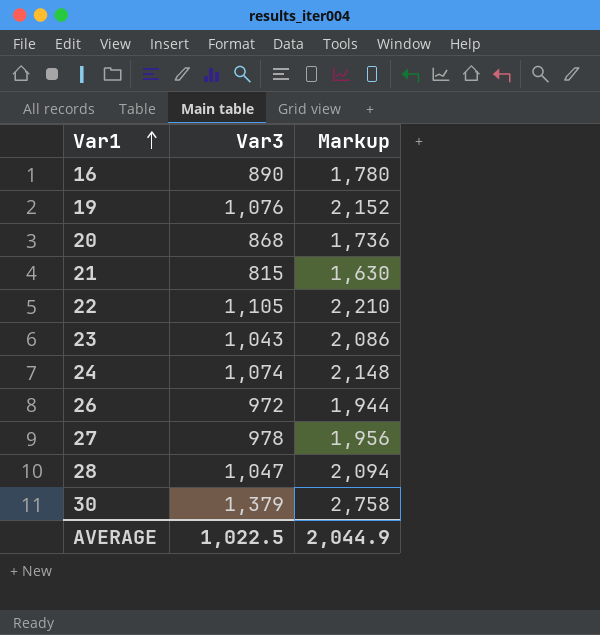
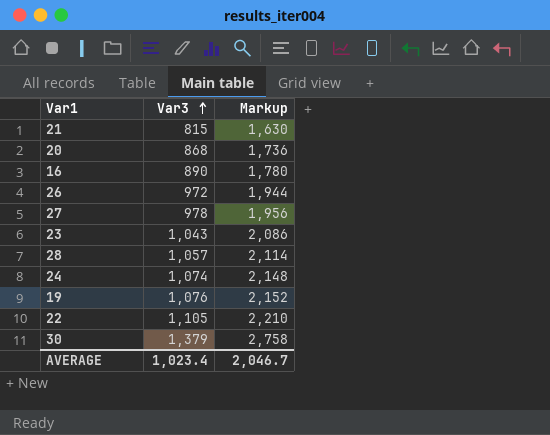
row order: Var1 ascending -> Var3 ascending
28 | Var3: 1,047 -> 1,057
28 | Markup: 2,094 -> 2,114
AVERAGE | Var3: 1,022.5 -> 1,023.4
AVERAGE | Markup: 2,044.9 -> 2,046.7

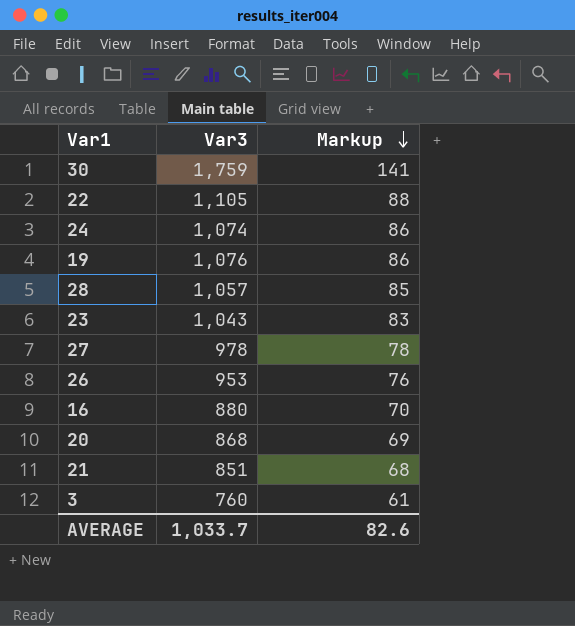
row order: Var3 ascending -> Markup descending
column Markup | formula: [Var3] * 2 -> [Var3] * 0.08
30 | Var3: 1,379 -> 1,759
26 | Var3: 972 -> 953
16 | Var3: 890 -> 880
21 | Var3: 815 -> 851
row 3: none -> 760 | 61
AVERAGE | Var3: 1,023.4 -> 1,033.7
AVERAGE | Markup: 2,046.7 -> 82.6

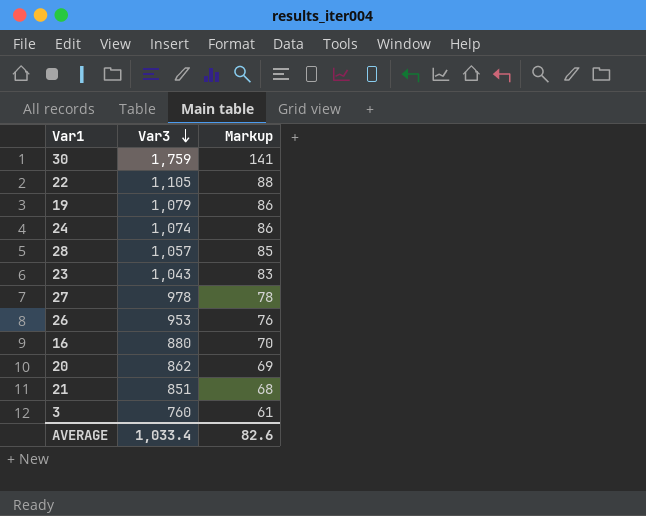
row order: Markup descending -> Var3 descending
19 | Var3: 1,076 -> 1,079
20 | Var3: 868 -> 862
AVERAGE | Var3: 1,033.7 -> 1,033.4

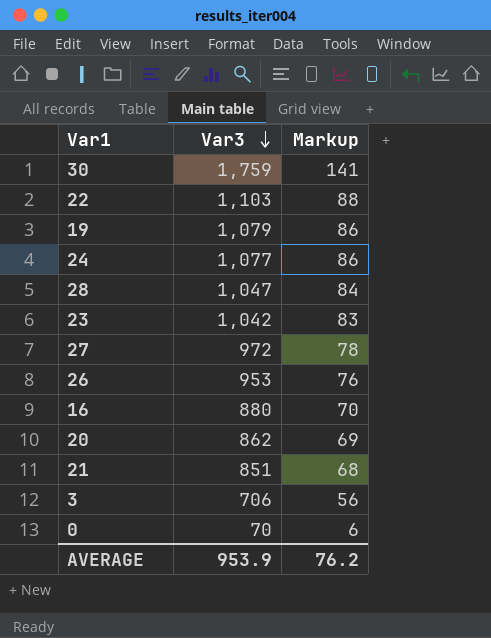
22 | Var3: 1,105 -> 1,103
24 | Var3: 1,074 -> 1,077
28 | Var3: 1,057 -> 1,047
28 | Markup: 85 -> 84
23 | Var3: 1,043 -> 1,042
27 | Var3: 978 -> 972
3 | Var3: 760 -> 706
3 | Markup: 61 -> 56
row 0: none -> 70 | 6
AVERAGE | Var3: 1,033.4 -> 953.9
AVERAGE | Markup: 82.6 -> 76.2

